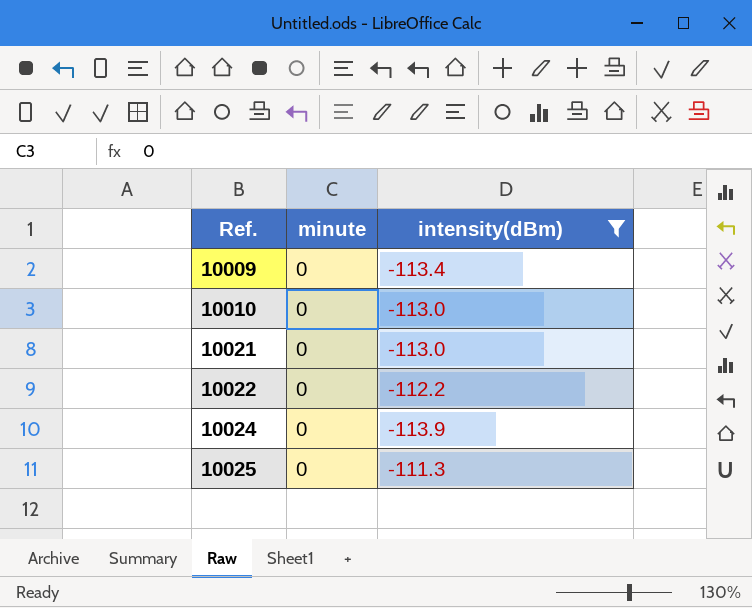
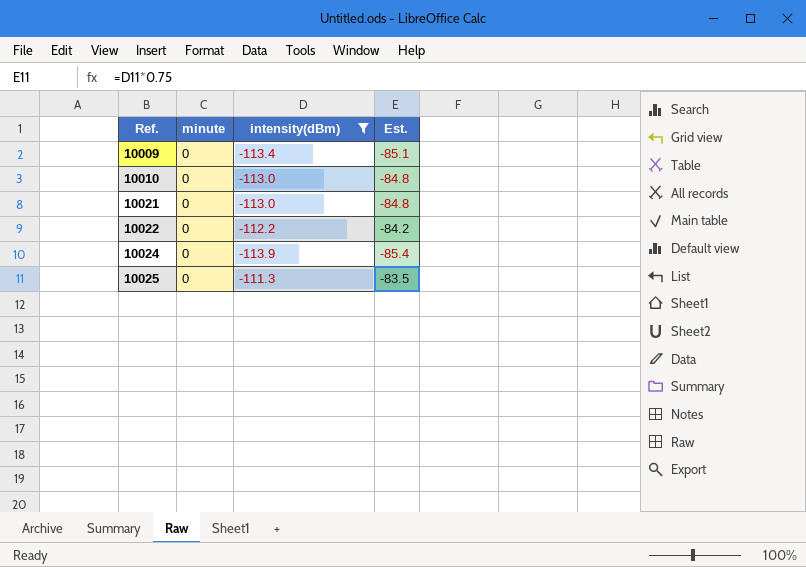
column Est. | formula: none -> [intensity(dBm)] * 0.75

